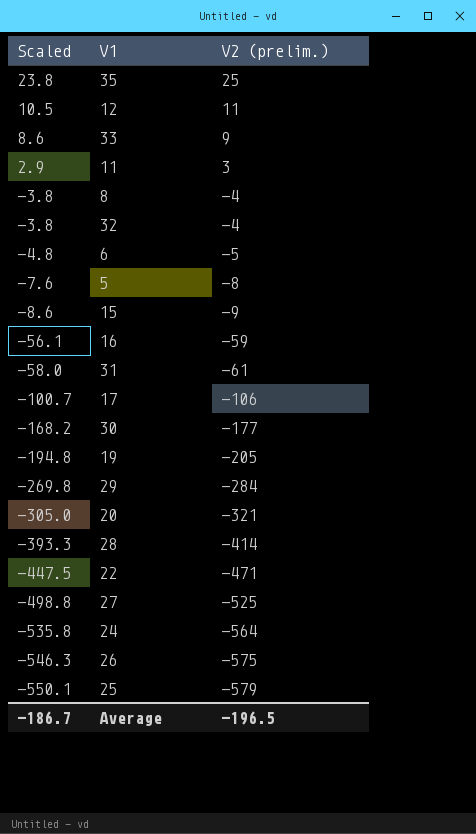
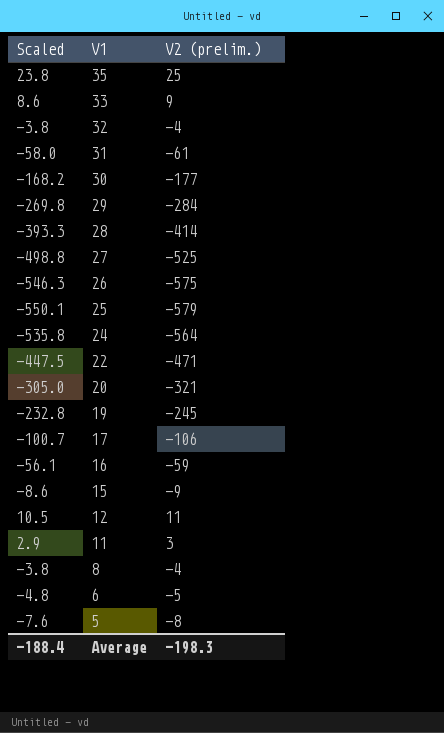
row order: Scaled descending -> V1 descending
19 | Scaled: -194.8 -> -232.8
19 | V2 (prelim.): -205 -> -245
Average | Scaled: -186.7 -> -188.4
Average | V2 (prelim.): -196.5 -> -198.3

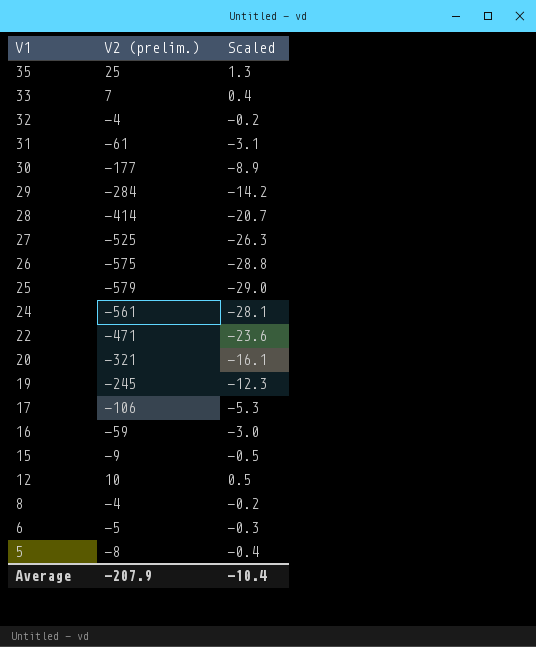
column Scaled | formula: [V2 (prelim.)] * 0.95 -> [V2 (prelim.)] * 0.05
column Scaled | position: 1 -> 3
row 11: 2.9 | 3 -> none
33 | V2 (prelim.): 9 -> 7
24 | V2 (prelim.): -564 -> -561
12 | V2 (prelim.): 11 -> 10
Average | V2 (prelim.): -198.3 -> -207.9
Average | Scaled: -188.4 -> -10.4

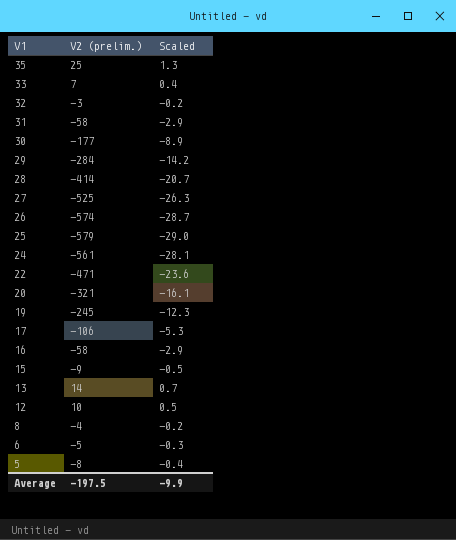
32 | V2 (prelim.): -4 -> -3
31 | V2 (prelim.): -61 -> -58
31 | Scaled: -3.1 -> -2.9
26 | V2 (prelim.): -575 -> -574
26 | Scaled: -28.8 -> -28.7
16 | V2 (prelim.): -59 -> -58
16 | Scaled: -3.0 -> -2.9
row 13: none -> 14 | 0.7
Average | V2 (prelim.): -207.9 -> -197.5
Average | Scaled: -10.4 -> -9.9

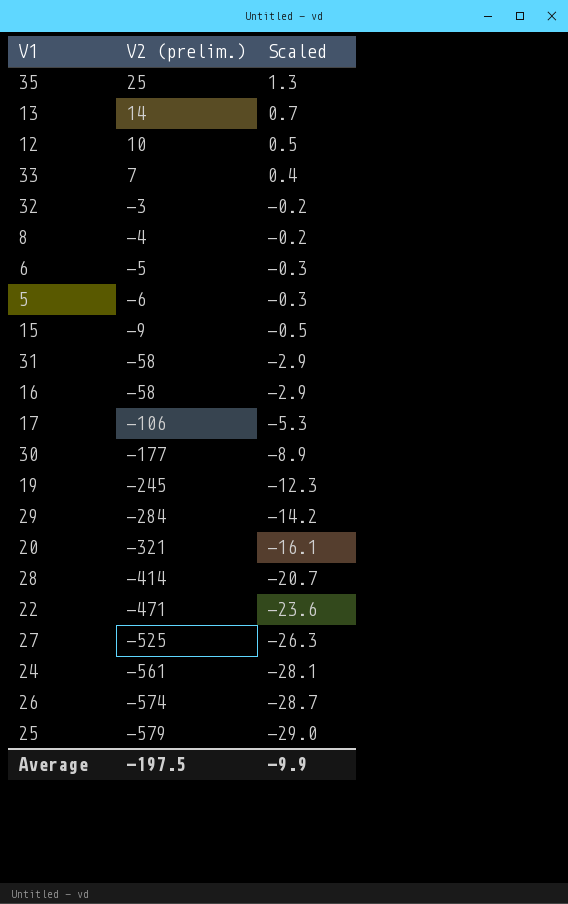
row order: V1 descending -> V2 (prelim.) descending
5 | V2 (prelim.): -8 -> -6
5 | Scaled: -0.4 -> -0.3

